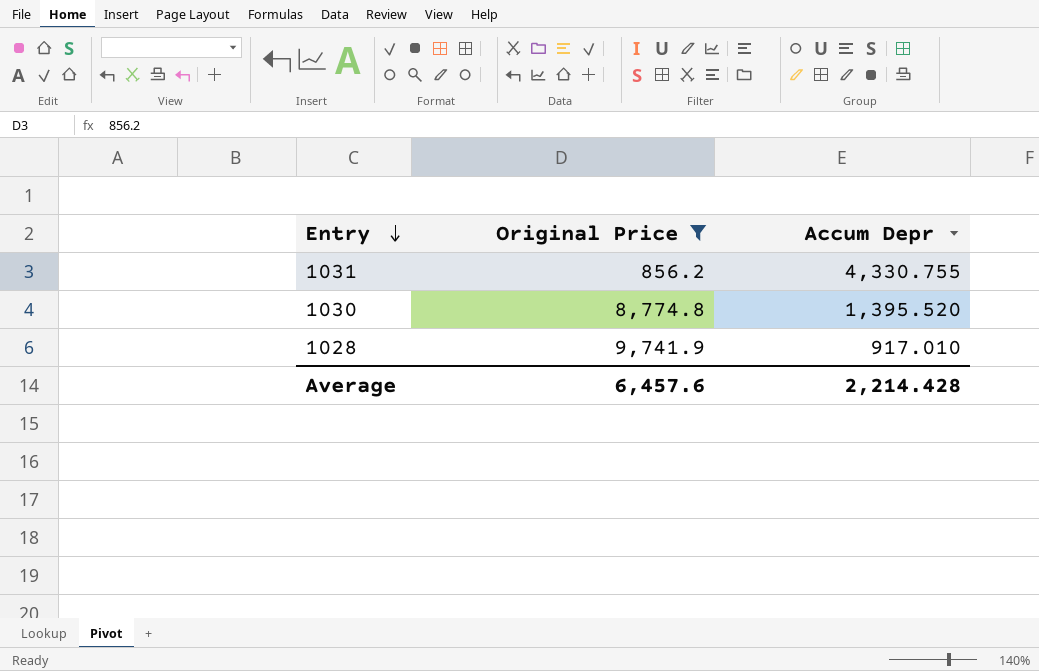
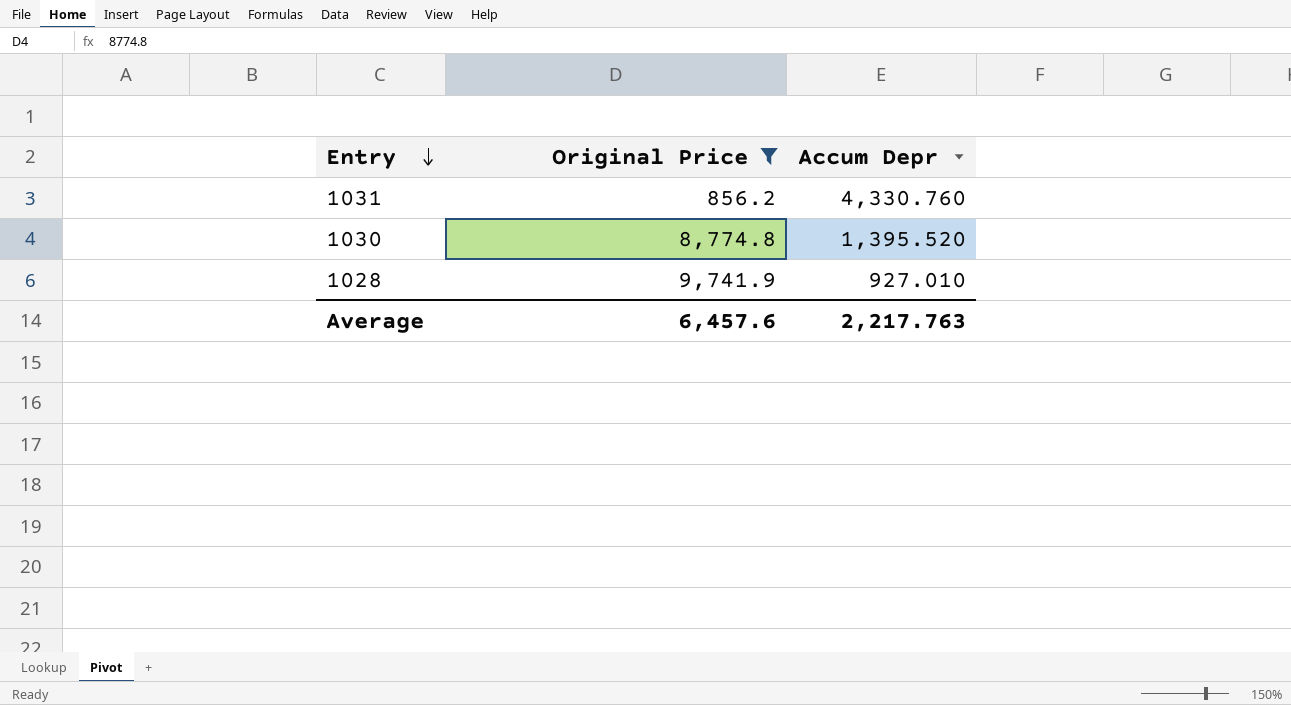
1031 | Accum Depr: 4,330.755 -> 4,330.760
1028 | Accum Depr: 917.010 -> 927.010
Average | Accum Depr: 2,214.428 -> 2,217.763

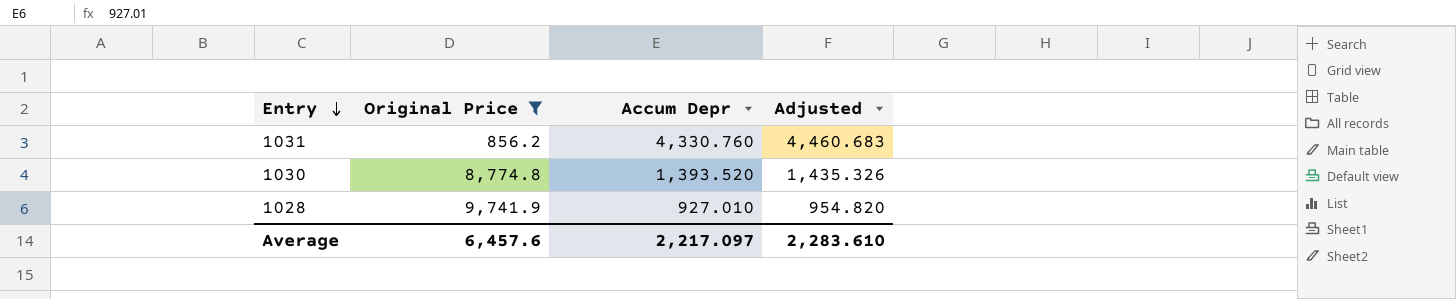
column Adjusted | formula: none -> [Accum Depr] * 1.03
1030 | Accum Depr: 1,395.520 -> 1,393.520
Average | Accum Depr: 2,217.763 -> 2,217.097

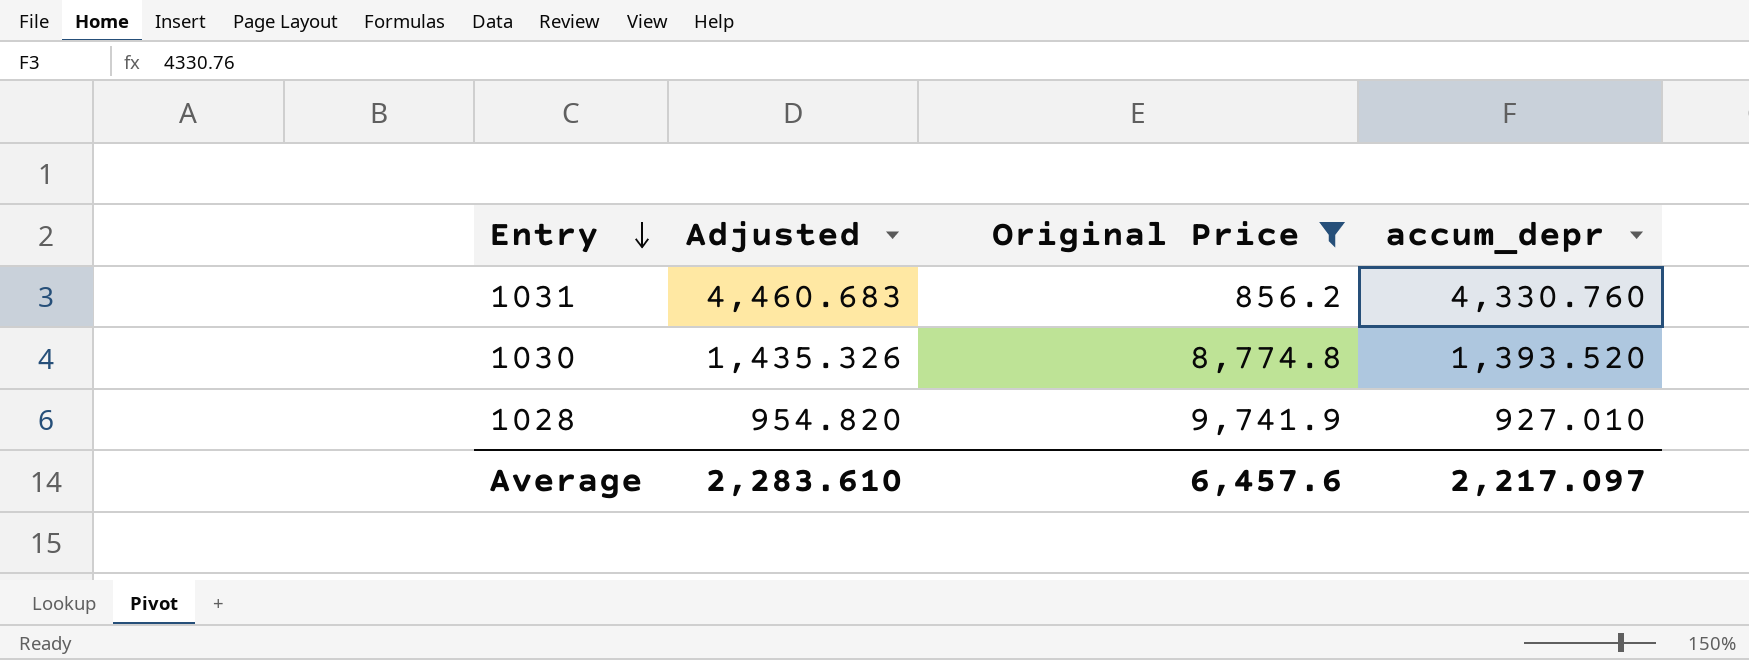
column Adjusted | position: 4 -> 2
column name: Accum Depr -> accum_depr

